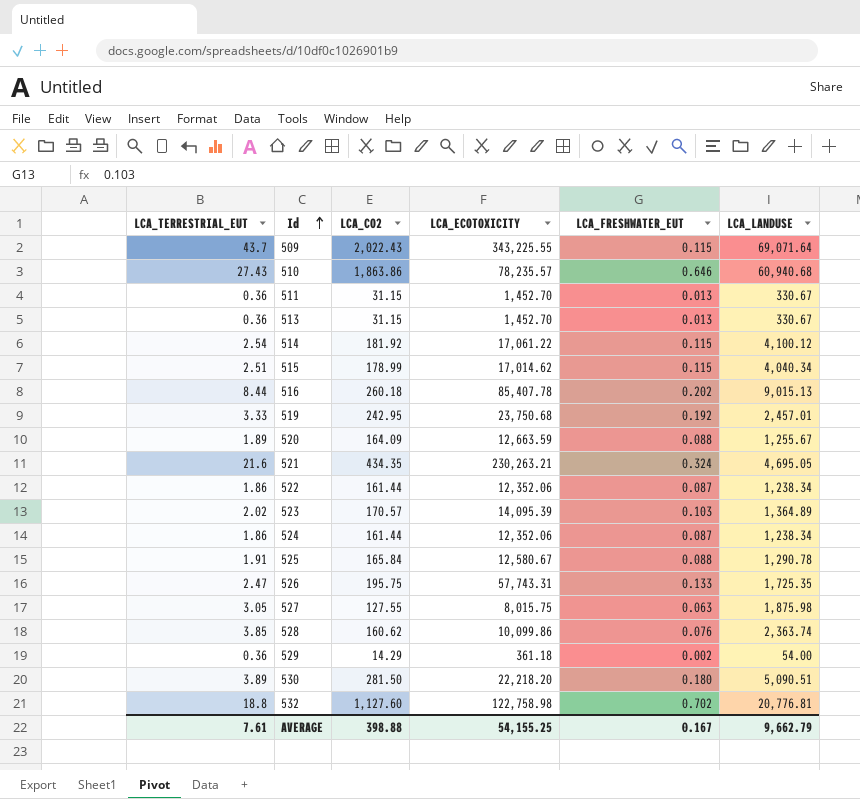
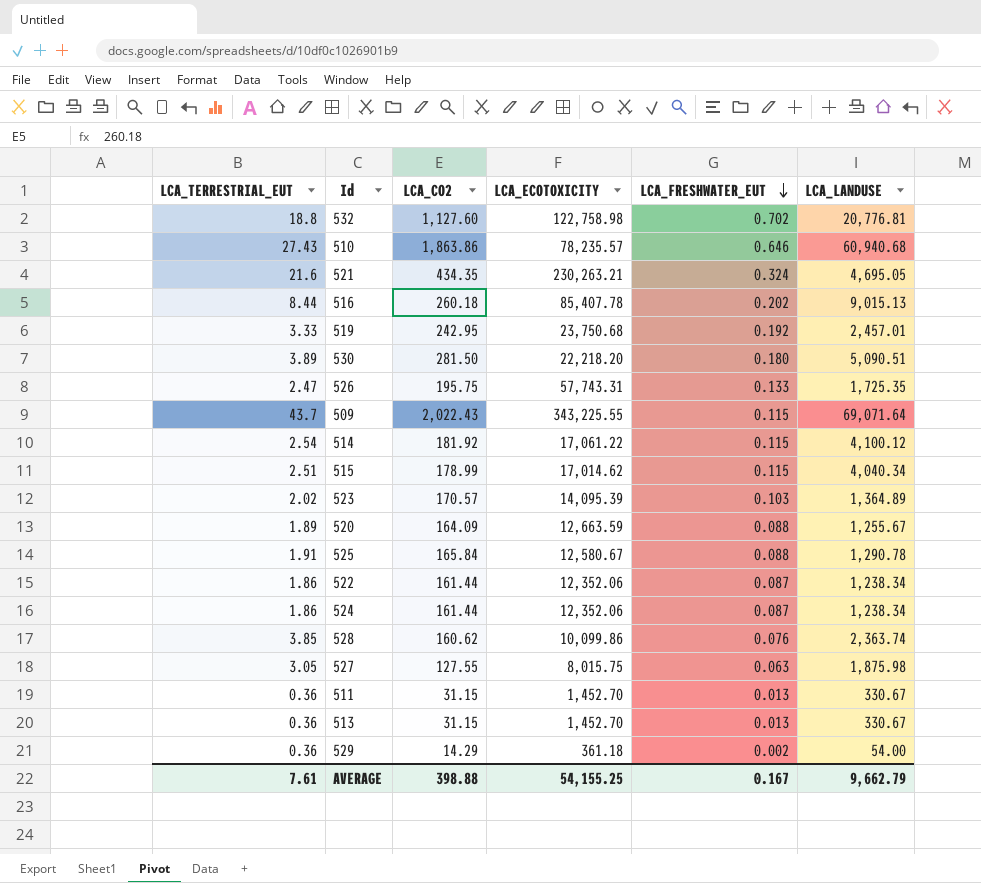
row order: Id ascending -> LCA_FRESHWATER_EUT descending

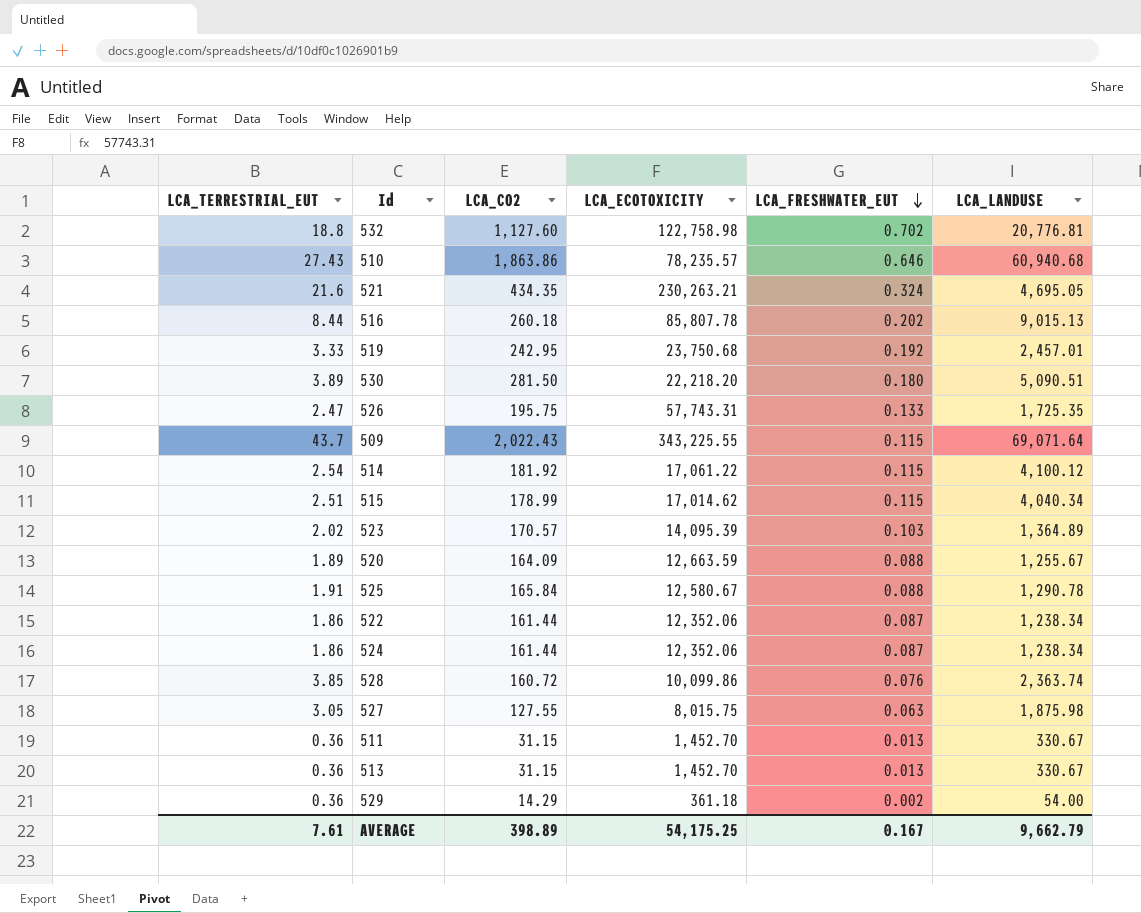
516 | LCA_ECOTOXICITY: 85,407.78 -> 85,807.78
528 | LCA_CO2: 160.62 -> 160.72
AVERAGE | LCA_CO2: 398.88 -> 398.89
AVERAGE | LCA_ECOTOXICITY: 54,155.25 -> 54,175.25

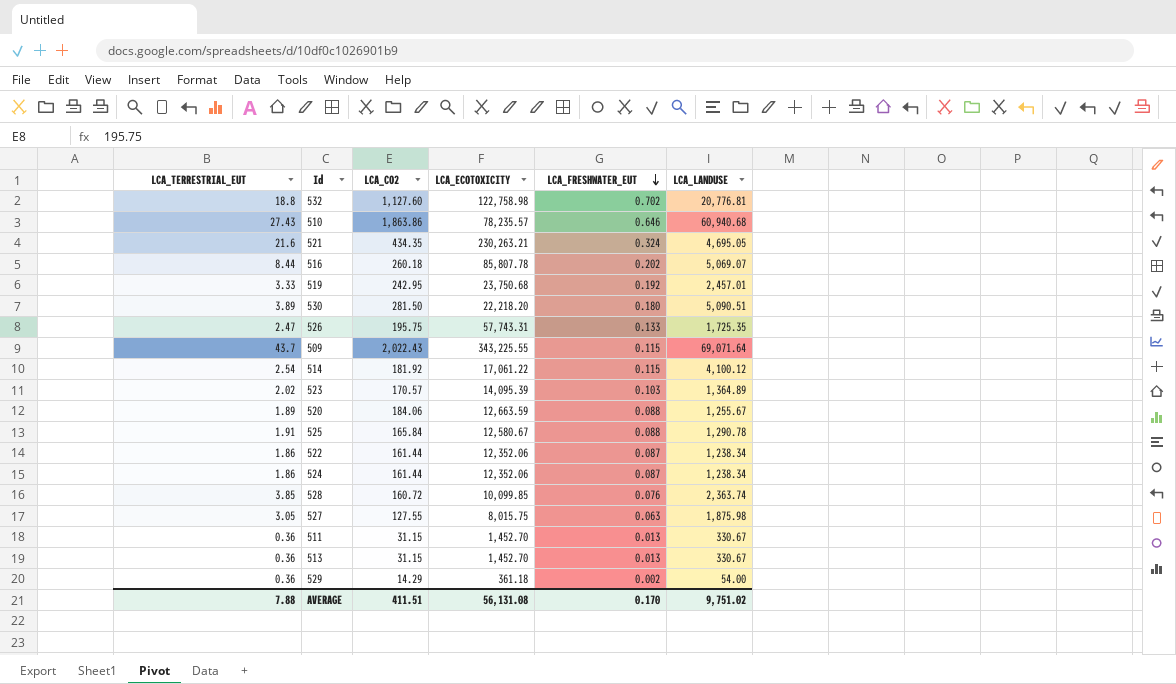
row 515: 2.51 | 178.99 | 17,014.62 | 0.115 | 4,040.34 -> none
516 | LCA_LANDUSE: 9,015.13 -> 5,069.07
520 | LCA_CO2: 164.09 -> 184.06
528 | LCA_ECOTOXICITY: 10,099.86 -> 10,099.85
AVERAGE | LCA_TERRESTRIAL_EUT: 7.61 -> 7.88
AVERAGE | LCA_CO2: 398.89 -> 411.51
AVERAGE | LCA_ECOTOXICITY: 54,175.25 -> 56,131.08
AVERAGE | LCA_FRESHWATER_EUT: 0.167 -> 0.170
AVERAGE | LCA_LANDUSE: 9,662.79 -> 9,751.02

